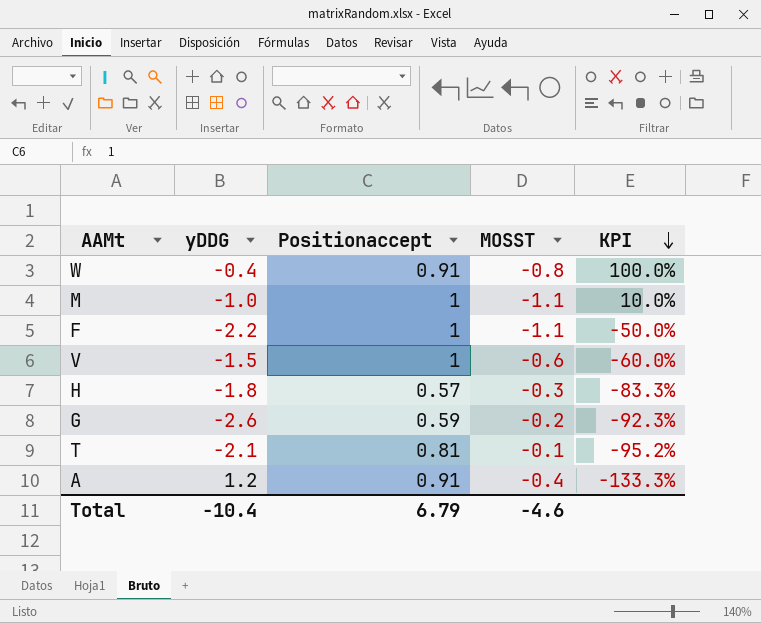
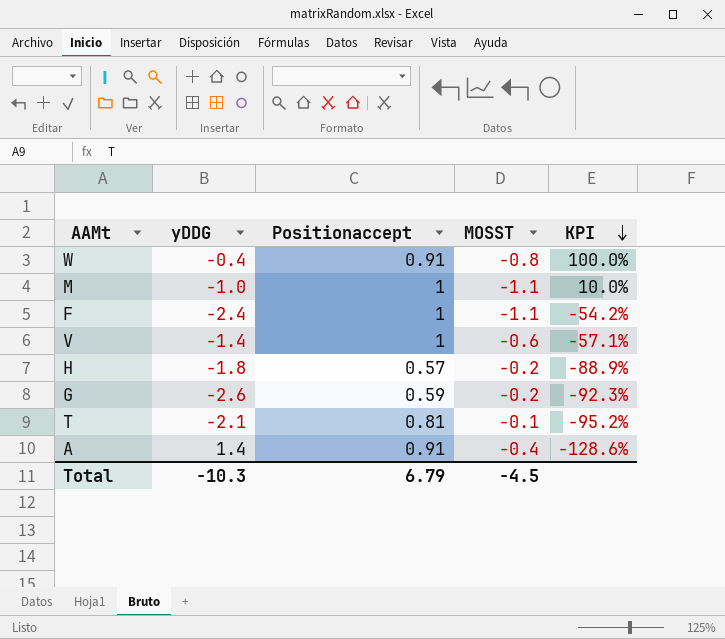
F | yDDG: -2.2 -> -2.4
F | KPI: -50.0% -> -54.2%
V | yDDG: -1.5 -> -1.4
V | KPI: -60.0% -> -57.1%
H | MOSST: -0.3 -> -0.2
H | KPI: -83.3% -> -88.9%
A | yDDG: 1.2 -> 1.4
A | KPI: -133.3% -> -128.6%
Total | yDDG: -10.4 -> -10.3
Total | MOSST: -4.6 -> -4.5

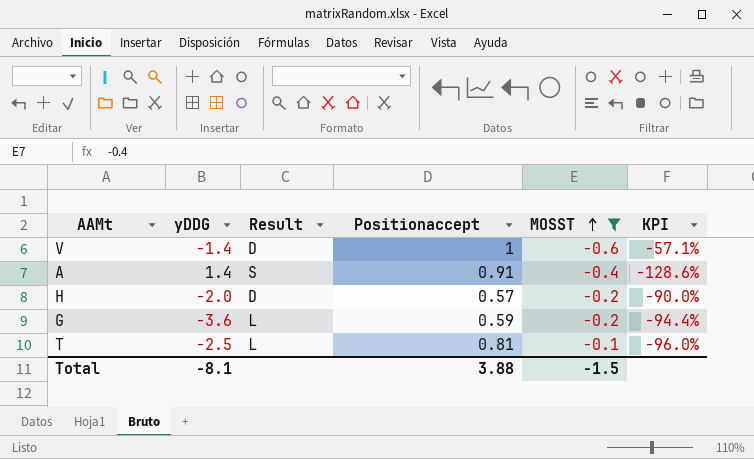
filter: none -> MOSST >= -0.6
row order: KPI descending -> MOSST ascending
column Result | position: none -> 3
H | yDDG: -1.8 -> -2.0
H | KPI: -88.9% -> -90.0%
G | yDDG: -2.6 -> -3.6
G | KPI: -92.3% -> -94.4%
T | yDDG: -2.1 -> -2.5
T | KPI: -95.2% -> -96.0%
Total | yDDG: -10.3 -> -8.1
Total | Positionaccept: 6.79 -> 3.88
Total | MOSST: -4.5 -> -1.5

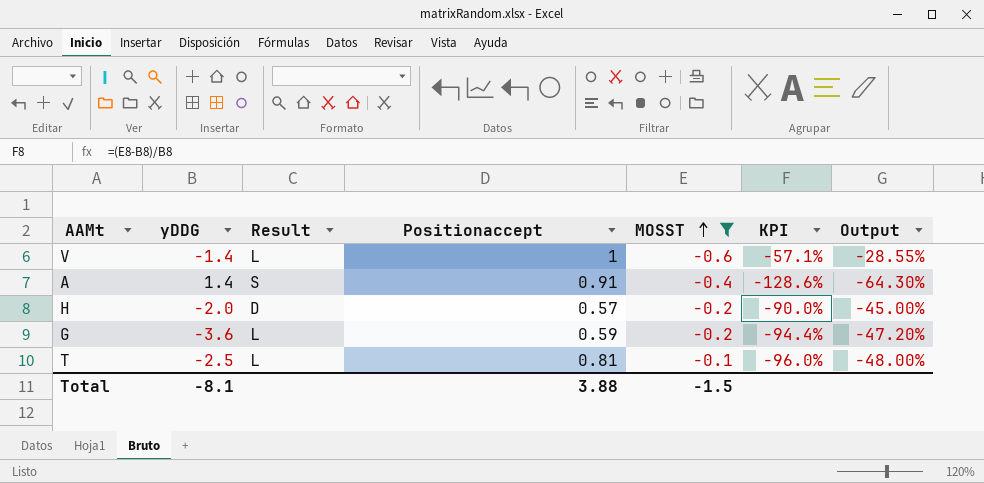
column Output | formula: none -> [KPI] * 0.5
V | Result: D -> L

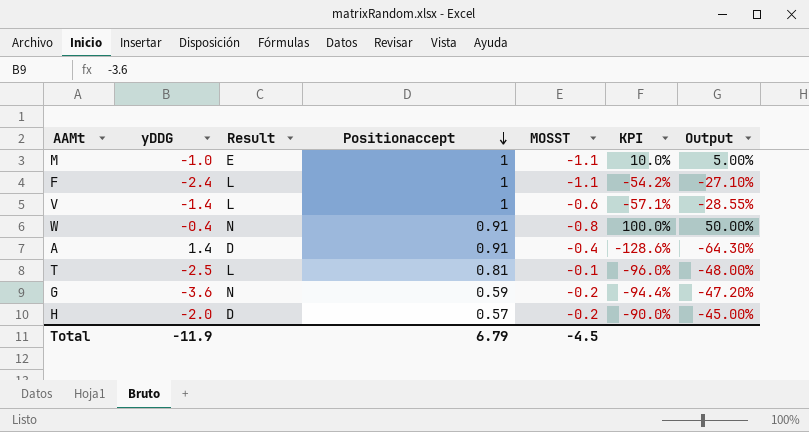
filter: MOSST >= -0.6 -> none
row order: MOSST ascending -> Positionaccept descending
A | Result: S -> D
G | Result: L -> N
Total | yDDG: -8.1 -> -11.9
Total | Positionaccept: 3.88 -> 6.79
Total | MOSST: -1.5 -> -4.5

